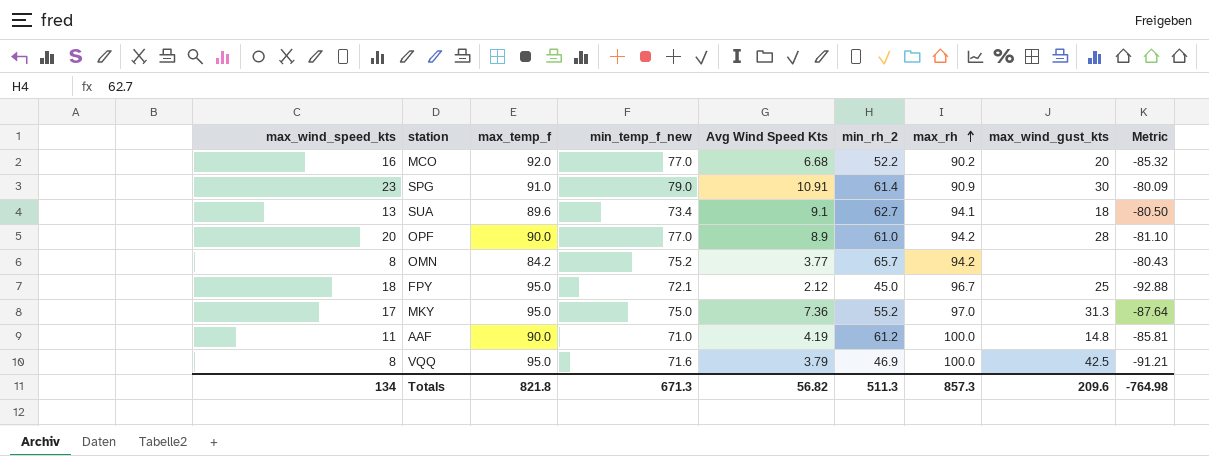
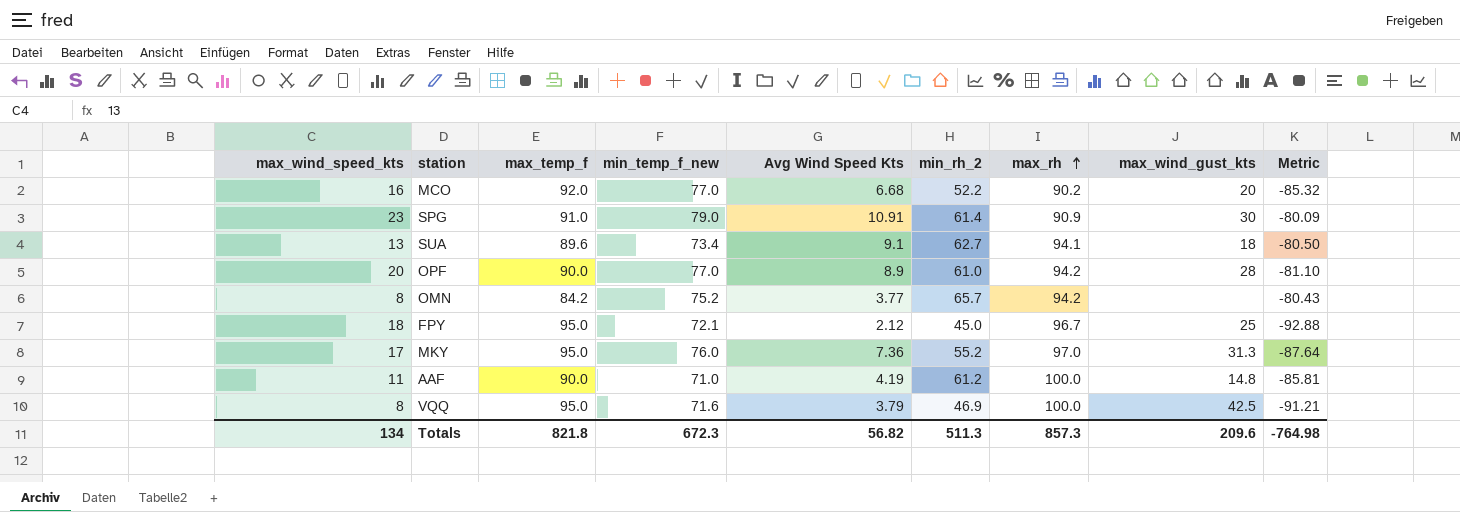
MKY | min_temp_f_new: 75.0 -> 76.0
Totals | min_temp_f_new: 671.3 -> 672.3

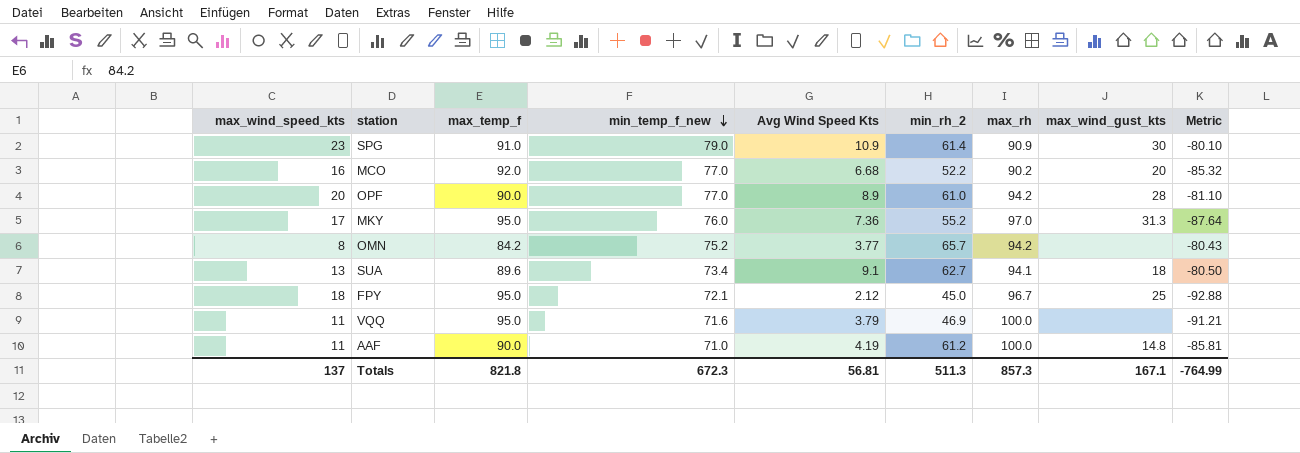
row order: max_rh ascending -> min_temp_f_new descending
SPG | Avg Wind Speed Kts: 10.91 -> 10.9
SPG | Metric: -80.09 -> -80.10
VQQ | max_wind_speed_kts: 8 -> 11
VQQ | max_wind_gust_kts: 42.5 -> none
Totals | max_wind_speed_kts: 134 -> 137
Totals | Avg Wind Speed Kts: 56.82 -> 56.81
Totals | max_wind_gust_kts: 209.6 -> 167.1
Totals | Metric: -764.98 -> -764.99

